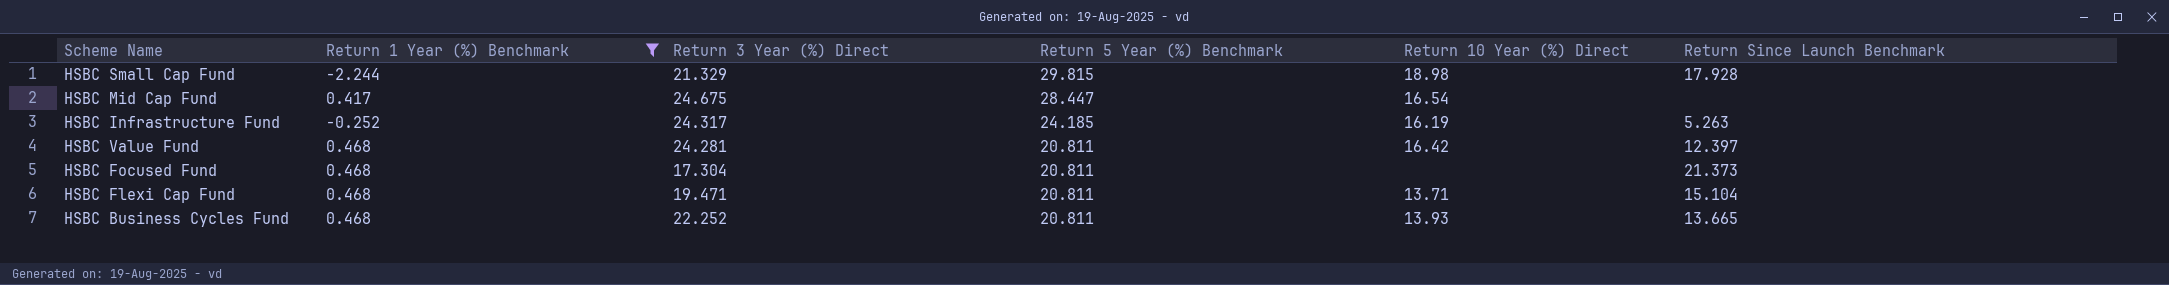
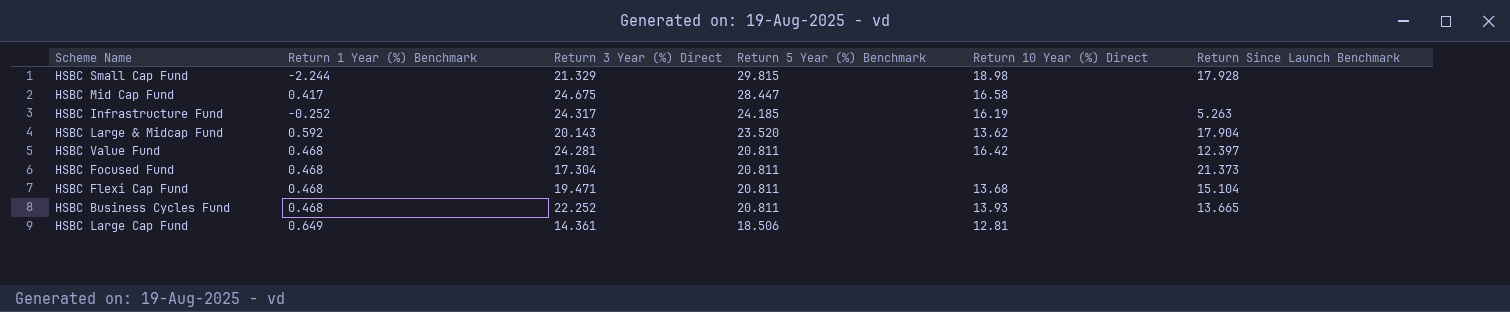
filter: Return 1 Year (%) Benchmark <= 0.468 -> none
HSBC Mid Cap Fund | Return 10 Year (%) Direct: 16.54 -> 16.58
HSBC Flexi Cap Fund | Return 10 Year (%) Direct: 13.71 -> 13.68

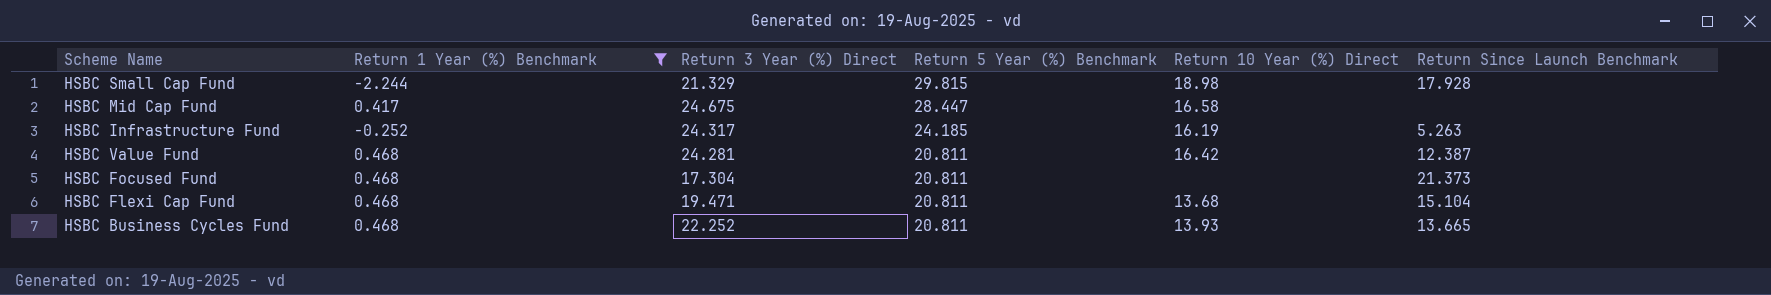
filter: none -> Return 1 Year (%) Benchmark <= 0.468
HSBC Value Fund | Return Since Launch Benchmark: 12.397 -> 12.387

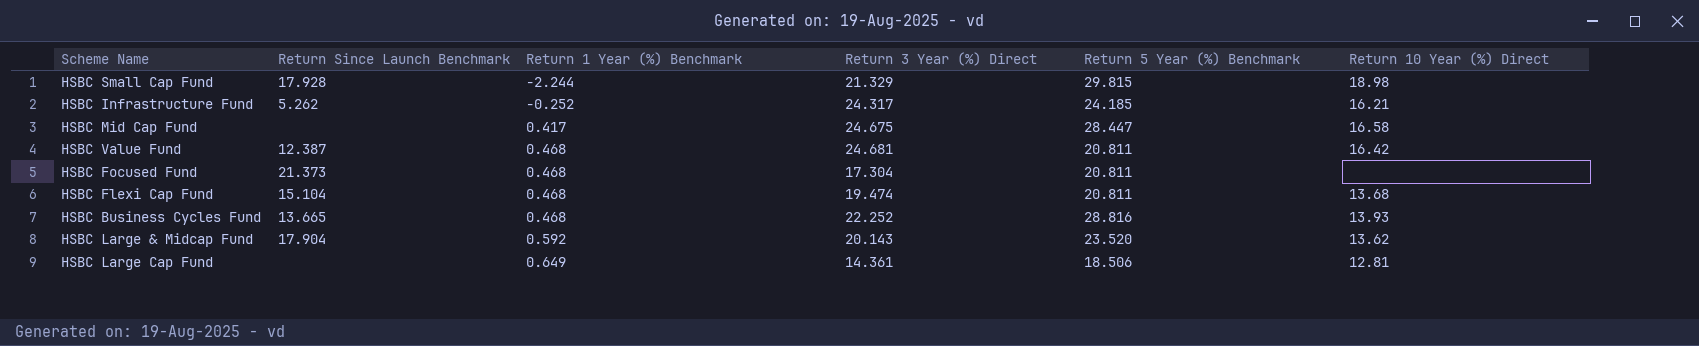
filter: Return 1 Year (%) Benchmark <= 0.468 -> none
row order: Return 5 Year (%) Benchmark descending -> Return 1 Year (%) Benchmark ascending
column Return Since Launch Benchmark | position: 6 -> 2
HSBC Infrastructure Fund | Return Since Launch Benchmark: 5.263 -> 5.262
HSBC Infrastructure Fund | Return 10 Year (%) Direct: 16.19 -> 16.21
HSBC Value Fund | Return 3 Year (%) Direct: 24.281 -> 24.681
HSBC Flexi Cap Fund | Return 3 Year (%) Direct: 19.471 -> 19.474
HSBC Business Cycles Fund | Return 5 Year (%) Benchmark: 20.811 -> 28.816

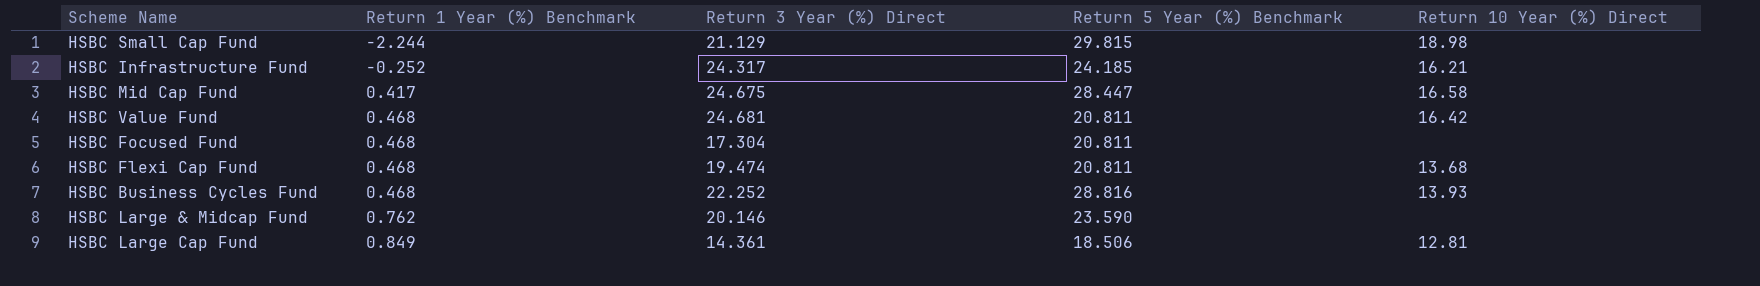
column Return Since Launch Benchmark | position: 2 -> none
HSBC Small Cap Fund | Return 3 Year (%) Direct: 21.329 -> 21.129
HSBC Large & Midcap Fund | Return 1 Year (%) Benchmark: 0.592 -> 0.762
HSBC Large & Midcap Fund | Return 3 Year (%) Direct: 20.143 -> 20.146
HSBC Large & Midcap Fund | Return 5 Year (%) Benchmark: 23.520 -> 23.590
HSBC Large & Midcap Fund | Return 10 Year (%) Direct: 13.62 -> none
HSBC Large Cap Fund | Return 1 Year (%) Benchmark: 0.649 -> 0.849

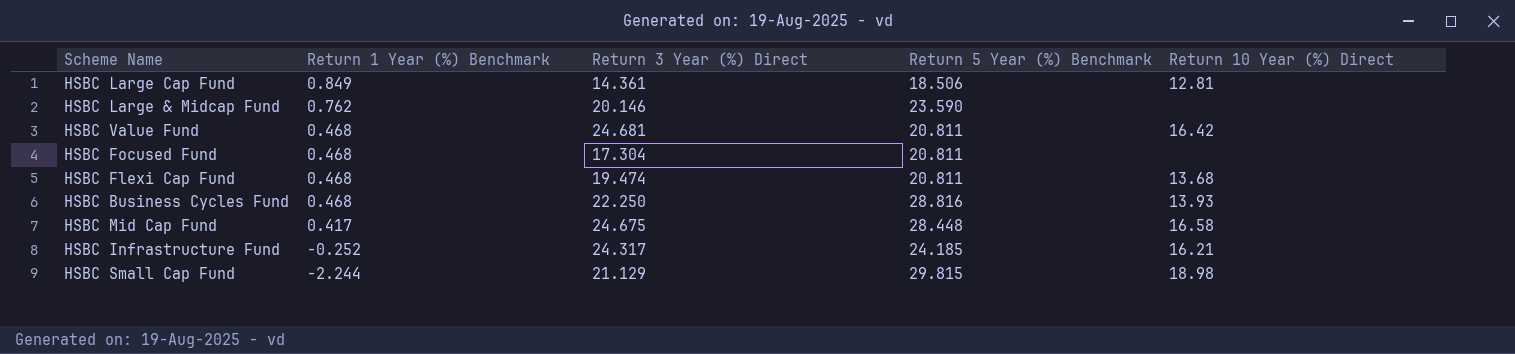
row order: Return 1 Year (%) Benchmark ascending -> Return 1 Year (%) Benchmark descending
HSBC Business Cycles Fund | Return 3 Year (%) Direct: 22.252 -> 22.250
HSBC Mid Cap Fund | Return 5 Year (%) Benchmark: 28.447 -> 28.448

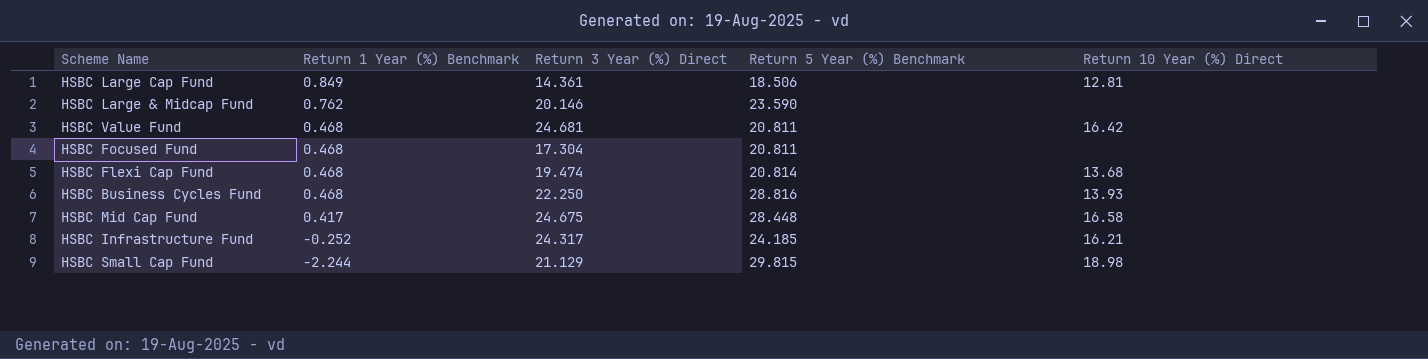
HSBC Flexi Cap Fund | Return 5 Year (%) Benchmark: 20.811 -> 20.814

